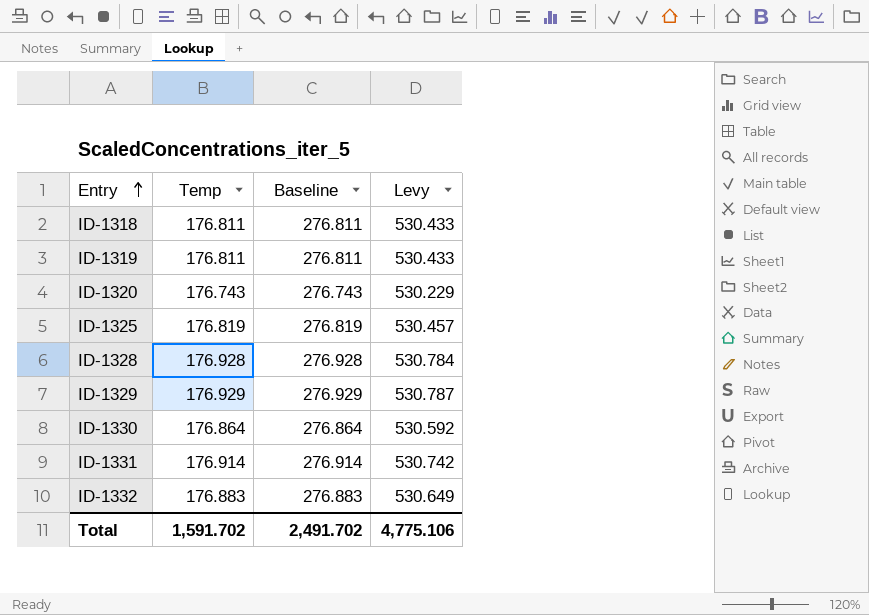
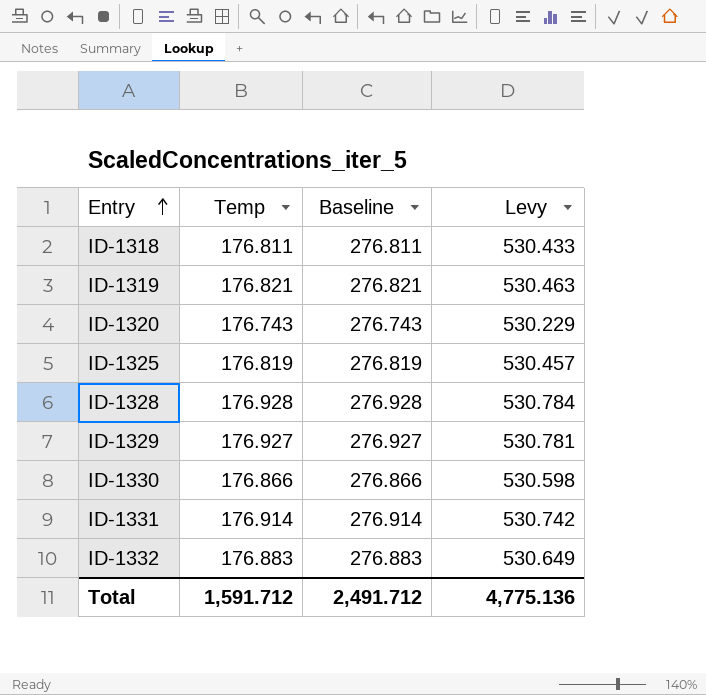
ID-1319 | Temp: 176.811 -> 176.821
ID-1319 | Baseline: 276.811 -> 276.821
ID-1319 | Levy: 530.433 -> 530.463
ID-1329 | Temp: 176.929 -> 176.927
ID-1329 | Baseline: 276.929 -> 276.927
ID-1329 | Levy: 530.787 -> 530.781
ID-1330 | Temp: 176.864 -> 176.866
ID-1330 | Baseline: 276.864 -> 276.866
ID-1330 | Levy: 530.592 -> 530.598
Total | Temp: 1,591.702 -> 1,591.712
Total | Baseline: 2,491.702 -> 2,491.712
Total | Levy: 4,775.106 -> 4,775.136

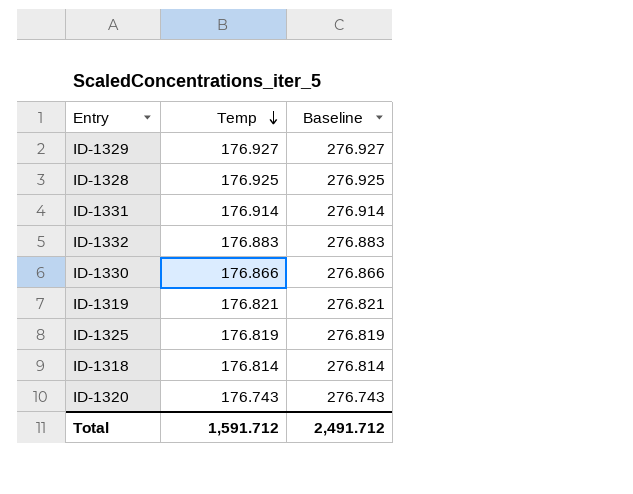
row order: Entry ascending -> Temp descending
column Levy | formula: [Temp] * 3 -> none
ID-1328 | Temp: 176.928 -> 176.925
ID-1328 | Baseline: 276.928 -> 276.925
ID-1318 | Temp: 176.811 -> 176.814
ID-1318 | Baseline: 276.811 -> 276.814

